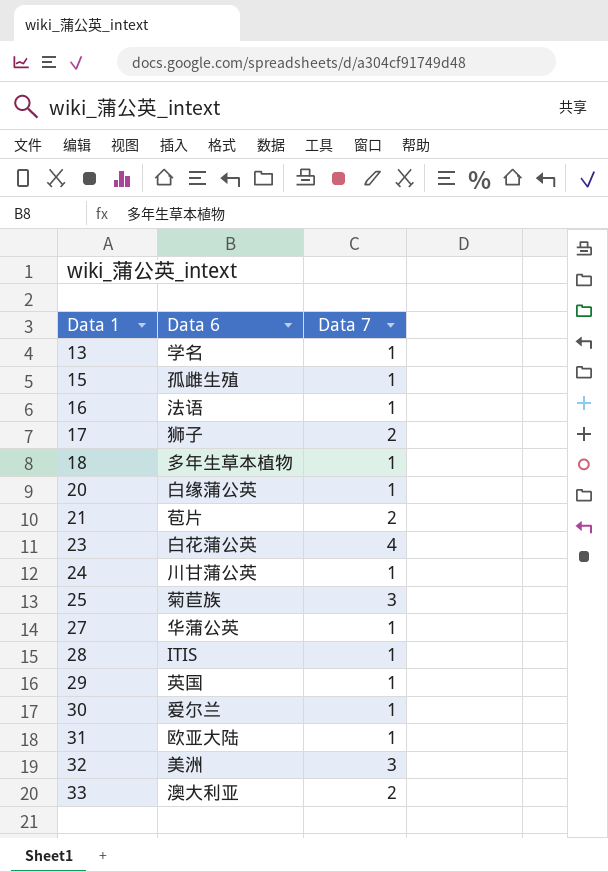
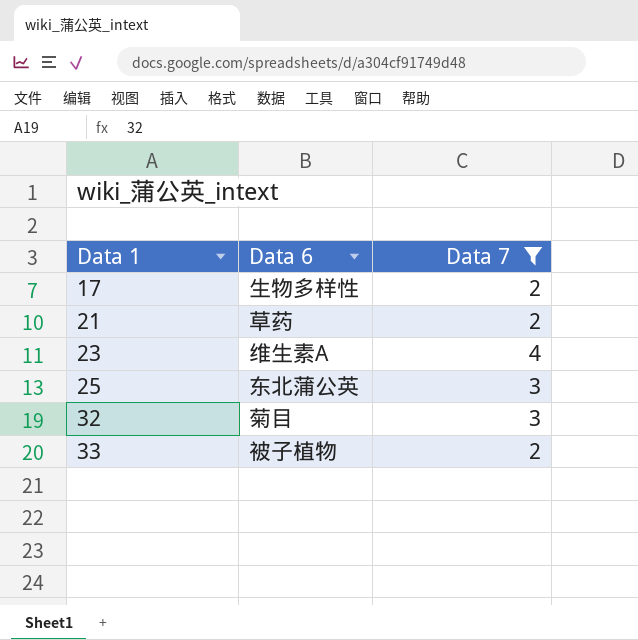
filter: none -> Data 7 != 1
17 | Data 6: 狮子 -> 生物多样性
21 | Data 6: 苞片 -> 草药
23 | Data 6: 白花蒲公英 -> 维生素A
25 | Data 6: 菊苣族 -> 东北蒲公英
32 | Data 6: 美洲 -> 菊目
33 | Data 6: 澳大利亚 -> 被子植物

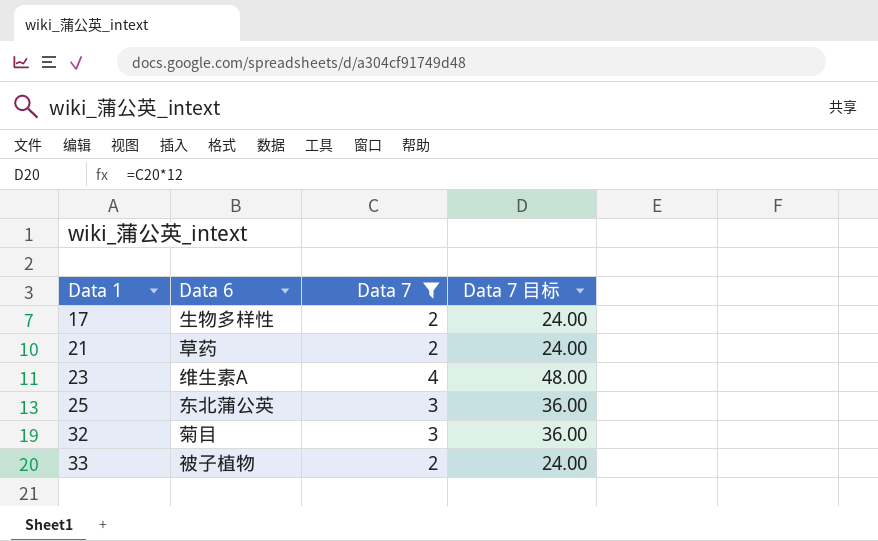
column Data 7 目标 | formula: none -> [Data 7] * 12

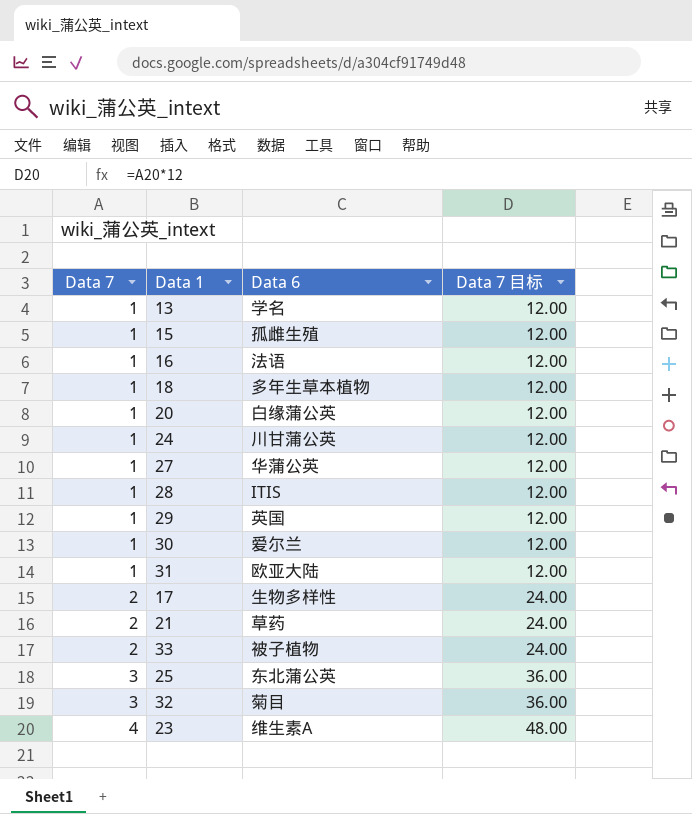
filter: Data 7 != 1 -> none
row order: Data 1 ascending -> Data 7 ascending
column Data 7 | position: 3 -> 1

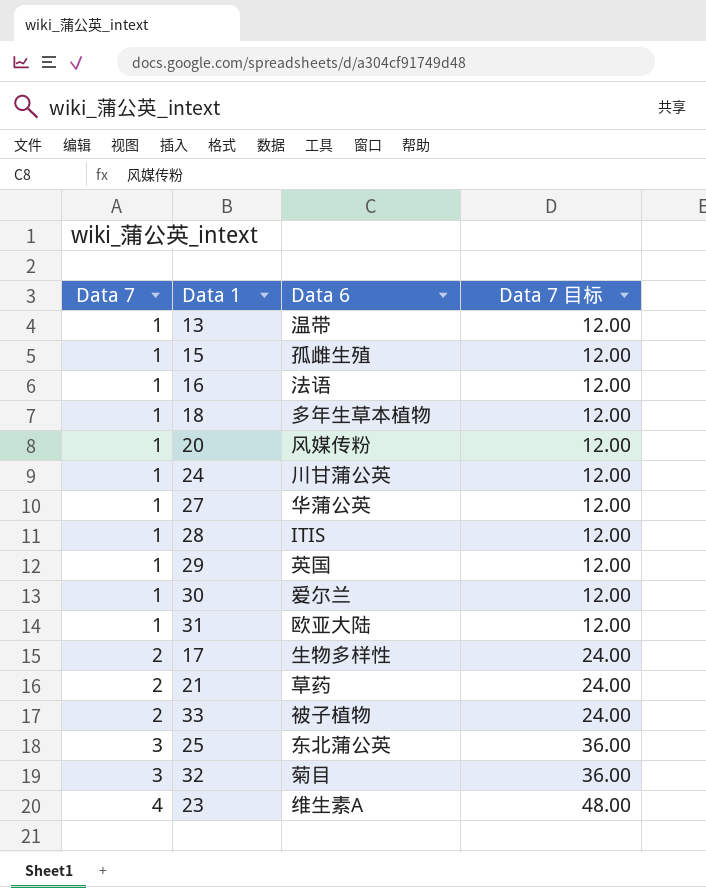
13 | Data 6: 学名 -> 温带
20 | Data 6: 白缘蒲公英 -> 风媒传粉

